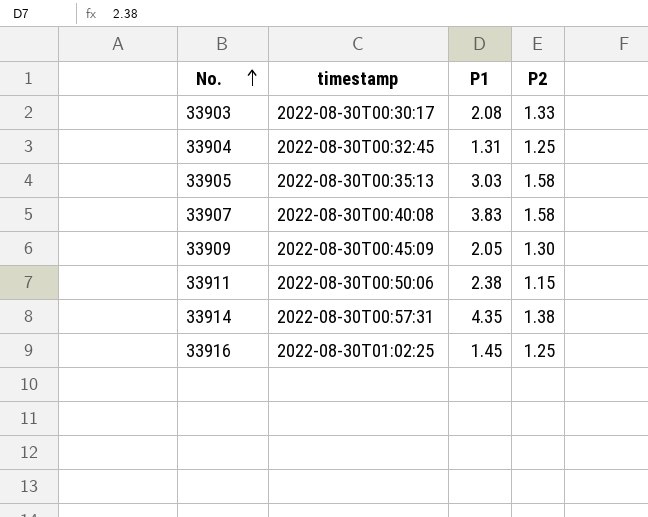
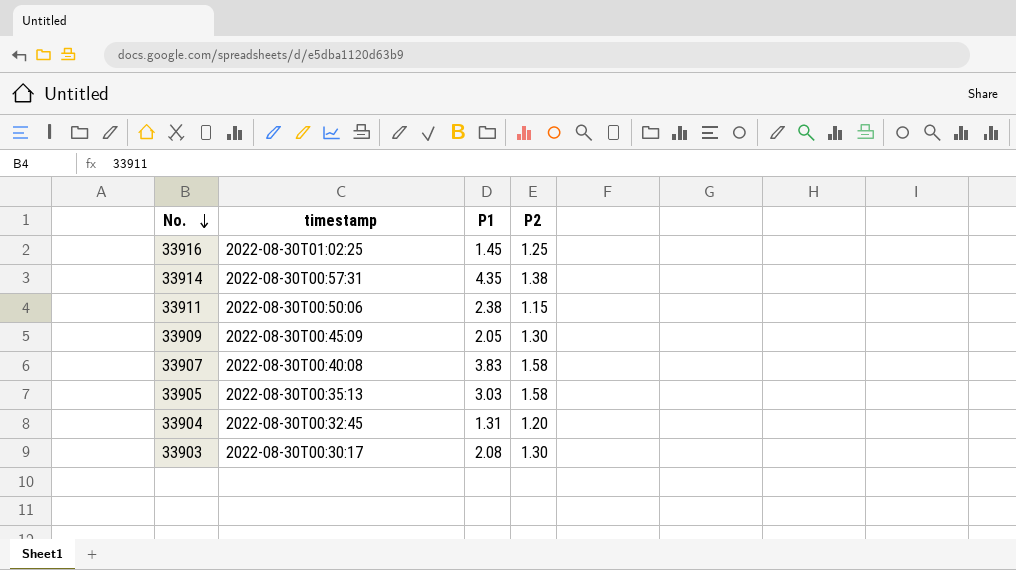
row order: No. ascending -> No. descending
33904 | P2: 1.25 -> 1.20
33903 | P2: 1.33 -> 1.30

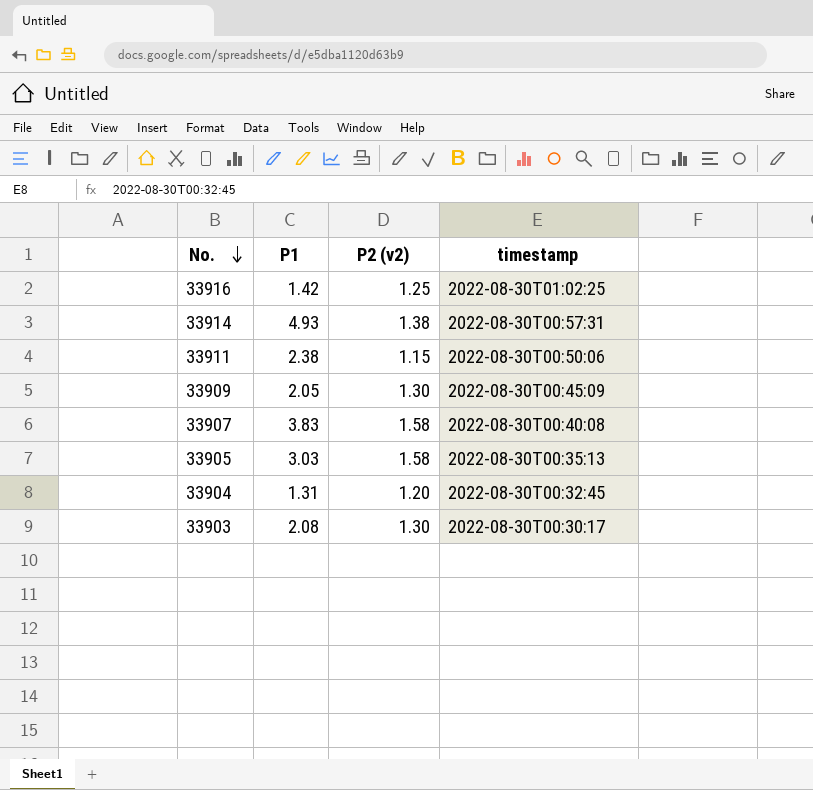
column name: P2 -> P2 (v2)
column timestamp | position: 2 -> 4
33916 | P1: 1.45 -> 1.42
33914 | P1: 4.35 -> 4.93

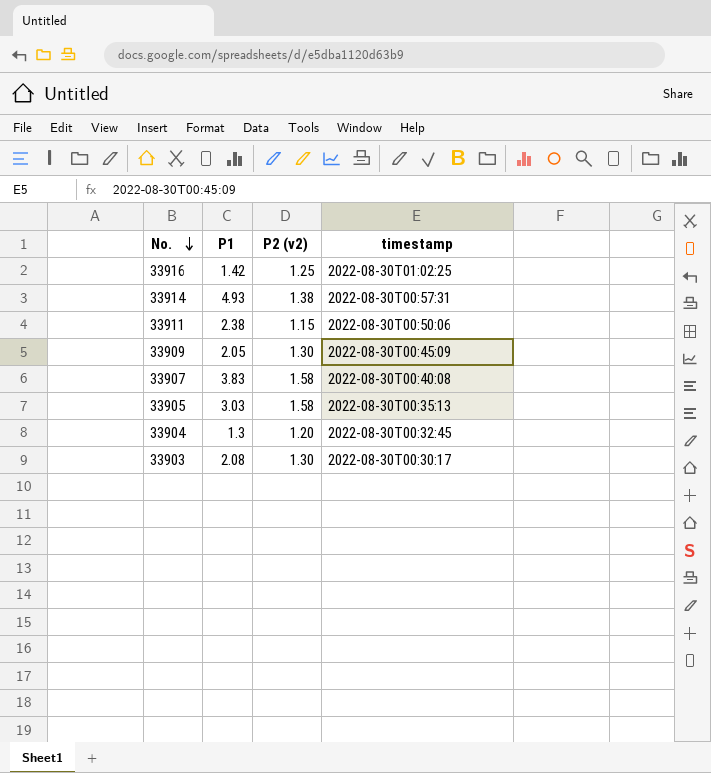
33904 | P1: 1.31 -> 1.3

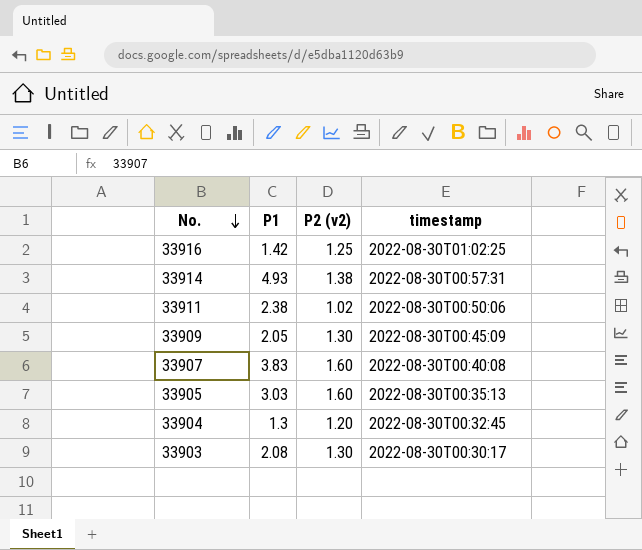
33911 | P2 (v2): 1.15 -> 1.02
33907 | P2 (v2): 1.58 -> 1.60
33905 | P2 (v2): 1.58 -> 1.60

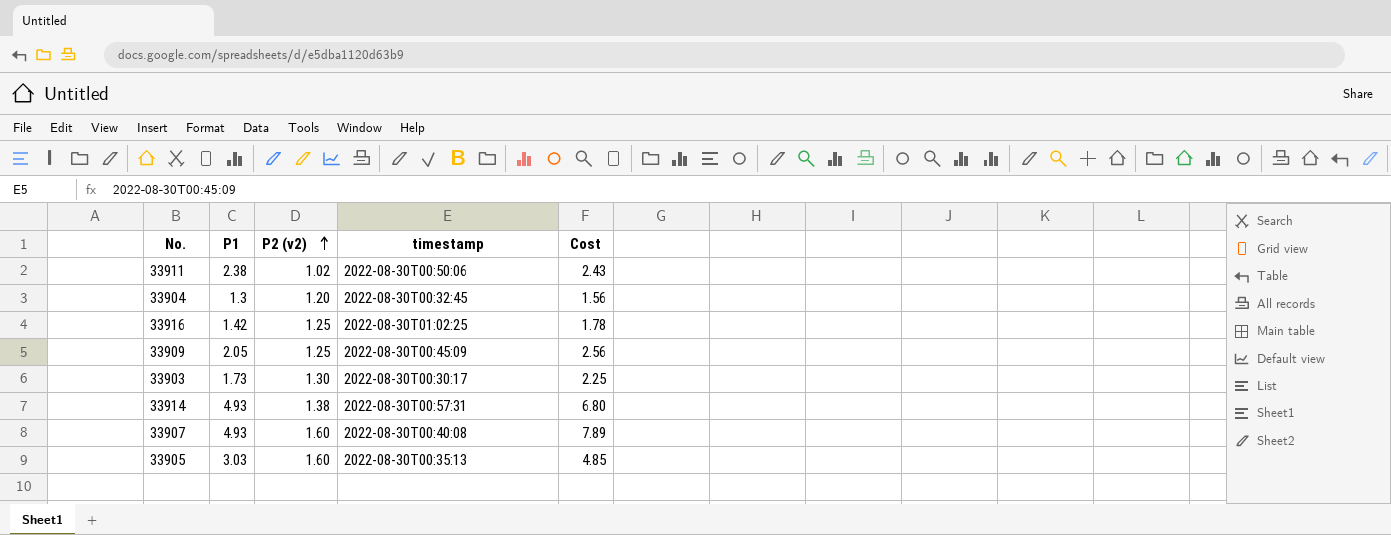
row order: No. descending -> P2 (v2) ascending
column Cost | formula: none -> [P1] * [P2 (v2)]
33909 | P2 (v2): 1.30 -> 1.25
33903 | P1: 2.08 -> 1.73
33907 | P1: 3.83 -> 4.93

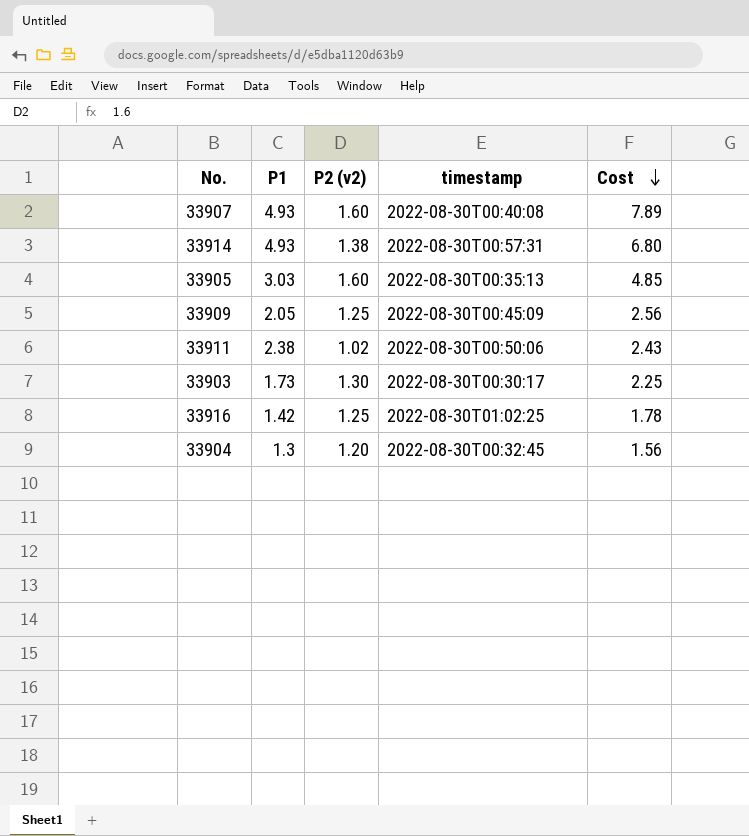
row order: P2 (v2) ascending -> Cost descending

